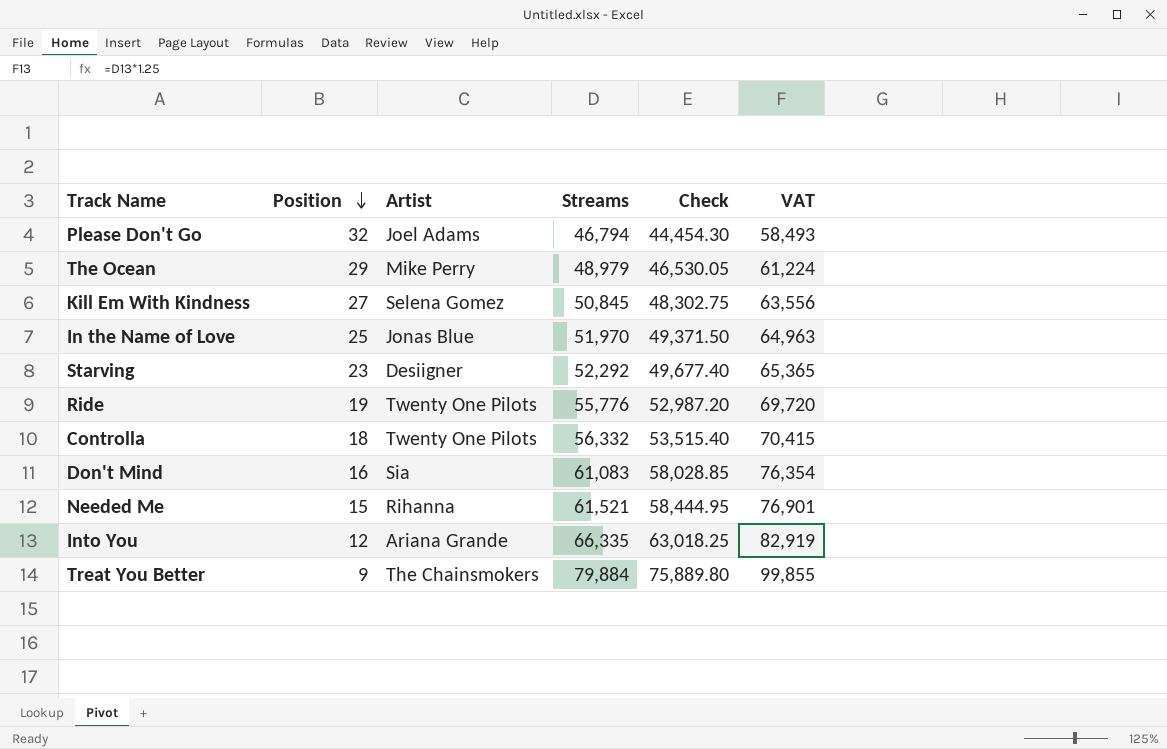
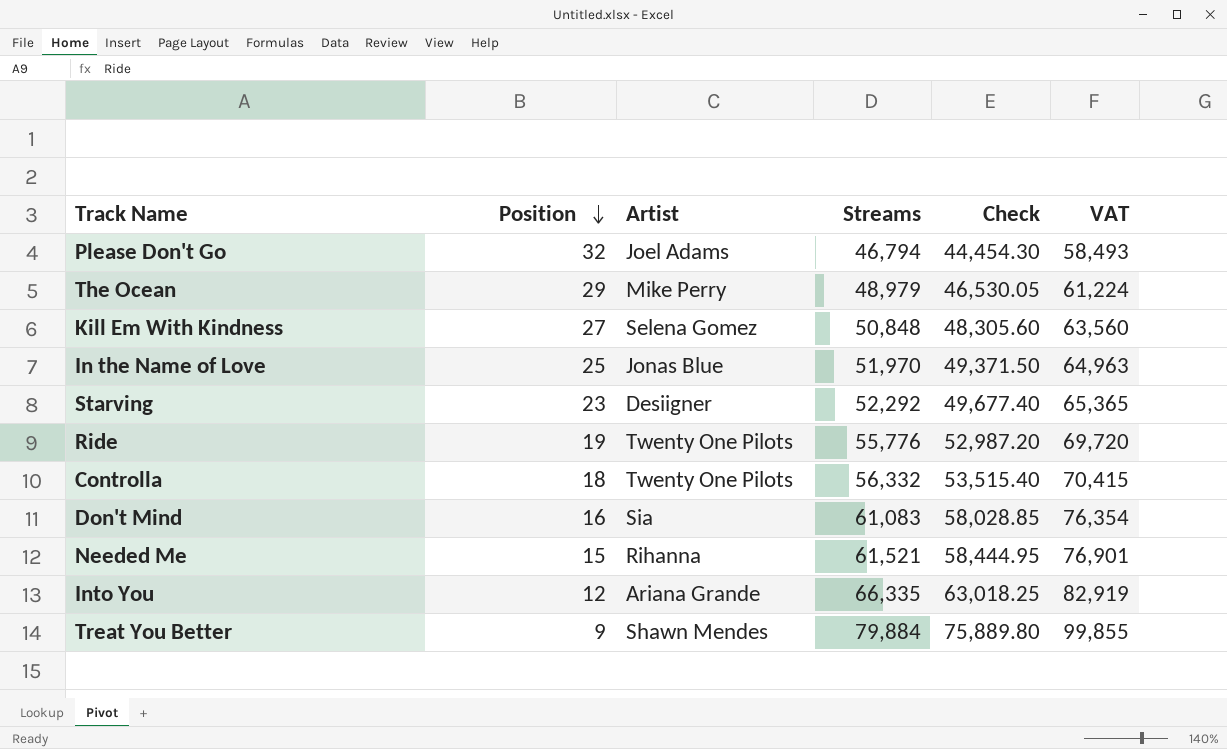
Kill Em With Kindness | Streams: 50,845 -> 50,848
Kill Em With Kindness | Check: 48,302.75 -> 48,305.60
Kill Em With Kindness | VAT: 63,556 -> 63,560
Treat You Better | Artist: The Chainsmokers -> Shawn Mendes

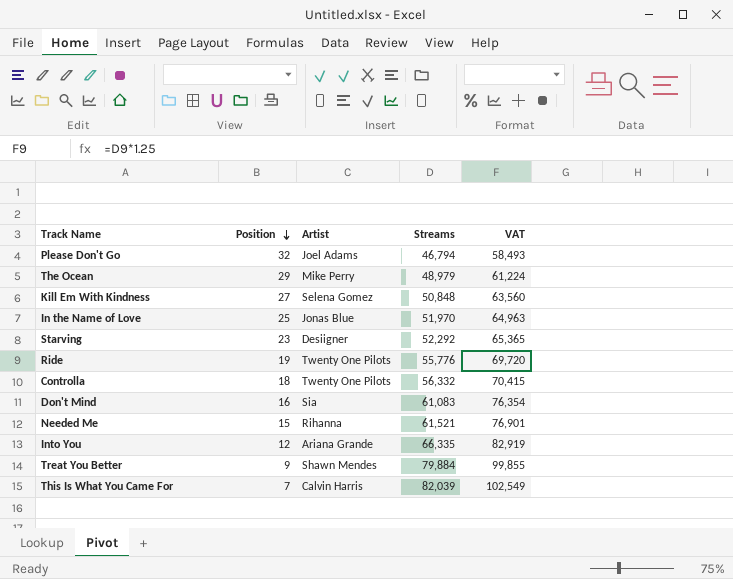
column Check | formula: [Streams] * 0.95 -> none
row This Is What You Came For: none -> 7 | Calvin Harris | 82,039 | 102,549

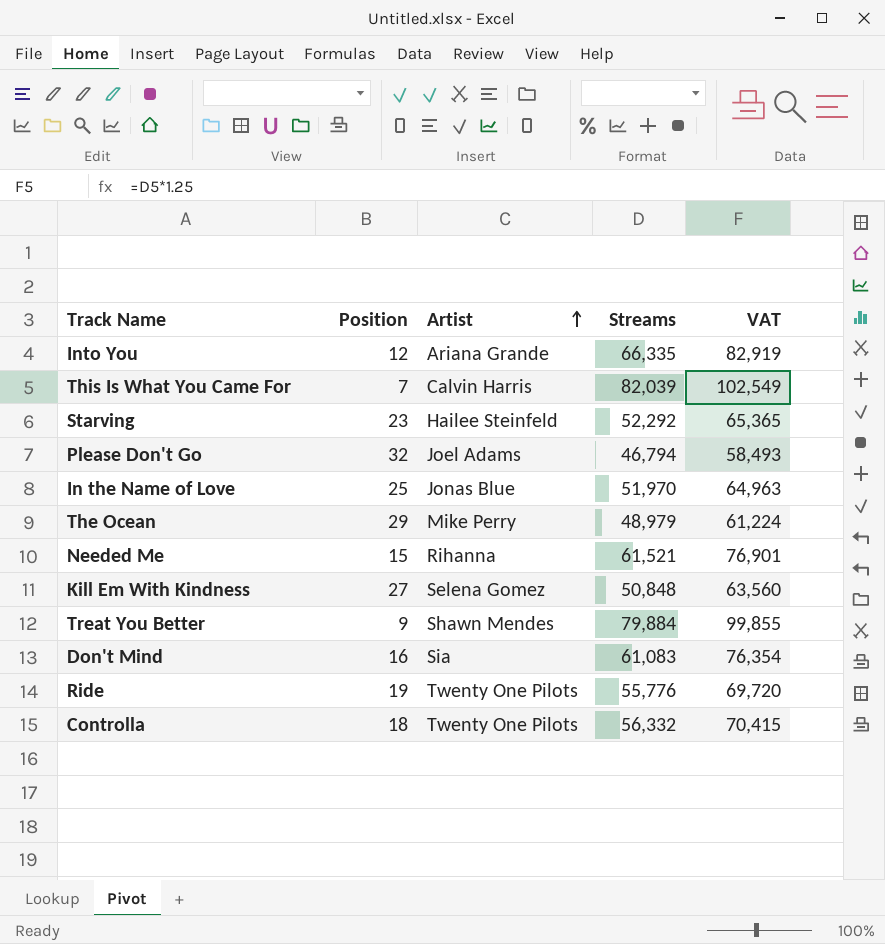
row order: Position descending -> Artist ascending
Starving | Artist: Desiigner -> Hailee Steinfeld

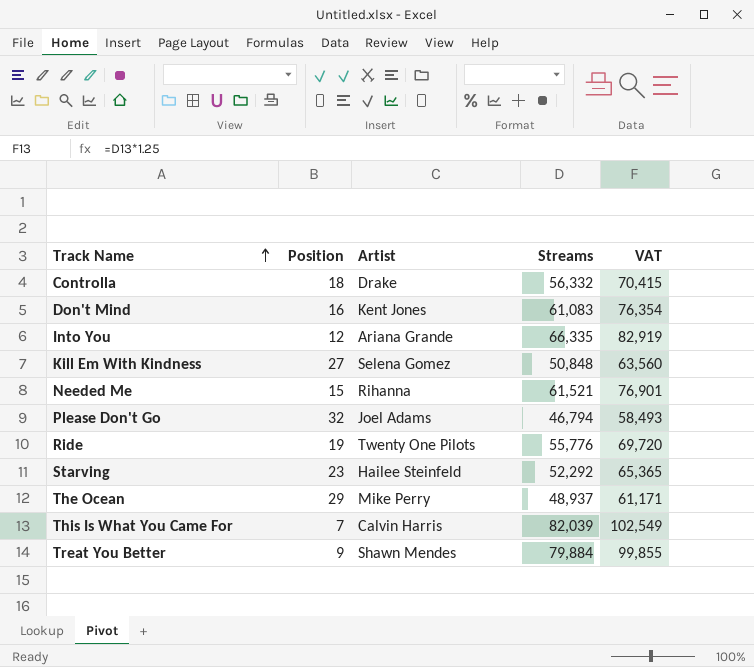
row order: Artist ascending -> Track Name ascending
row In the Name of Love: 25 | Jonas Blue | 51,970 | 64,963 -> none
Controlla | Artist: Twenty One Pilots -> Drake
Don't Mind | Artist: Sia -> Kent Jones
The Ocean | Streams: 48,979 -> 48,937
The Ocean | VAT: 61,224 -> 61,171

